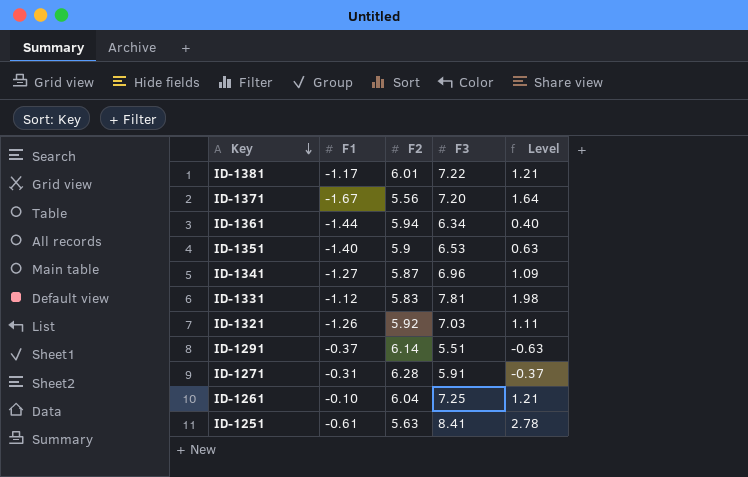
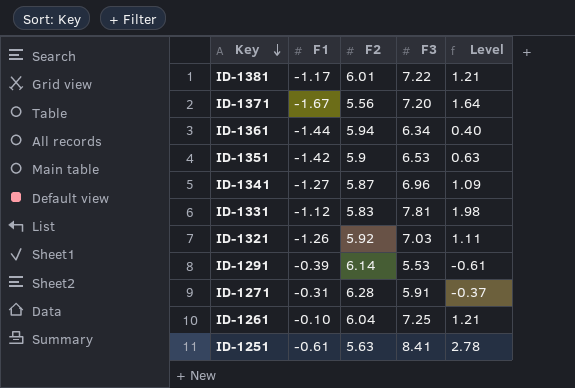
ID-1351 | F1: -1.40 -> -1.42
ID-1291 | F1: -0.37 -> -0.39
ID-1291 | F3: 5.51 -> 5.53
ID-1291 | Level: -0.63 -> -0.61

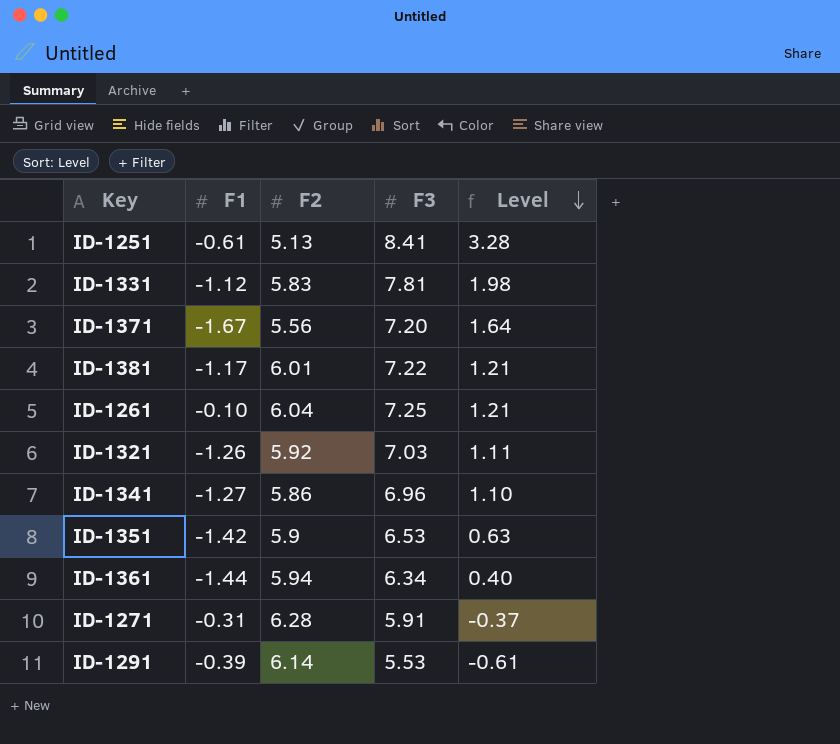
row order: Key descending -> Level descending
ID-1251 | F2: 5.63 -> 5.13
ID-1251 | Level: 2.78 -> 3.28
ID-1341 | F2: 5.87 -> 5.86
ID-1341 | Level: 1.09 -> 1.10

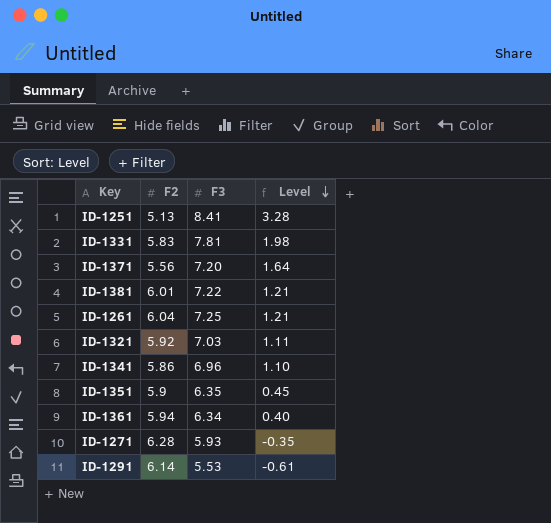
column F1 | position: 2 -> none
ID-1351 | F3: 6.53 -> 6.35
ID-1351 | Level: 0.63 -> 0.45
ID-1271 | F3: 5.91 -> 5.93
ID-1271 | Level: -0.37 -> -0.35

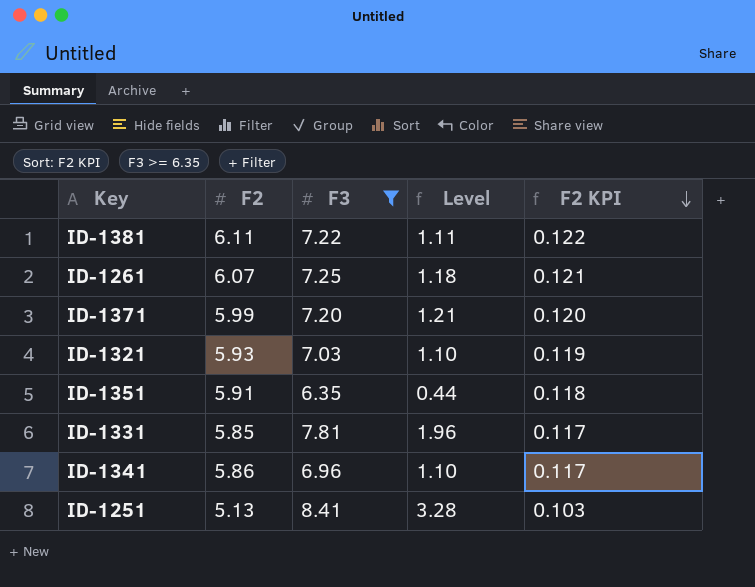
filter: none -> F3 >= 6.35
row order: Level descending -> F2 KPI descending
column F2 KPI | formula: none -> [F2] * 0.02
ID-1381 | F2: 6.01 -> 6.11
ID-1381 | Level: 1.21 -> 1.11
ID-1261 | F2: 6.04 -> 6.07
ID-1261 | Level: 1.21 -> 1.18
ID-1371 | F2: 5.56 -> 5.99
ID-1371 | Level: 1.64 -> 1.21
ID-1321 | F2: 5.92 -> 5.93
ID-1321 | Level: 1.11 -> 1.10
ID-1351 | F2: 5.9 -> 5.91
ID-1351 | Level: 0.45 -> 0.44
ID-1331 | F2: 5.83 -> 5.85
ID-1331 | Level: 1.98 -> 1.96

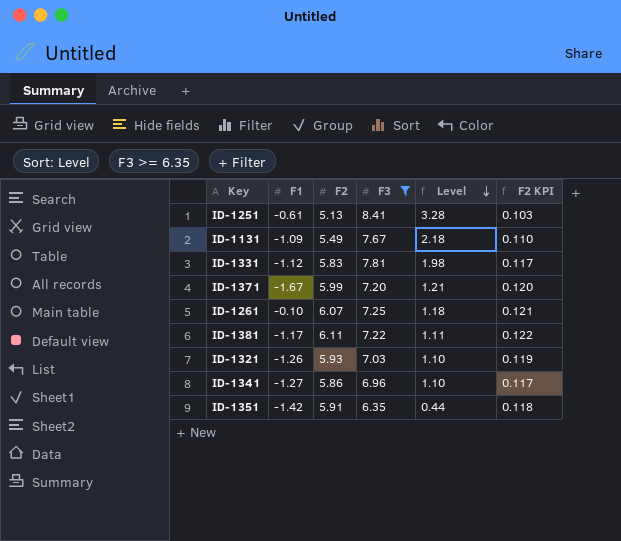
row order: F2 KPI descending -> Level descending
column F1 | position: none -> 2
row ID-1131: none -> -1.09 | 5.49 | 7.67 | 2.18 | 0.110
ID-1331 | F2: 5.85 -> 5.83
ID-1331 | Level: 1.96 -> 1.98

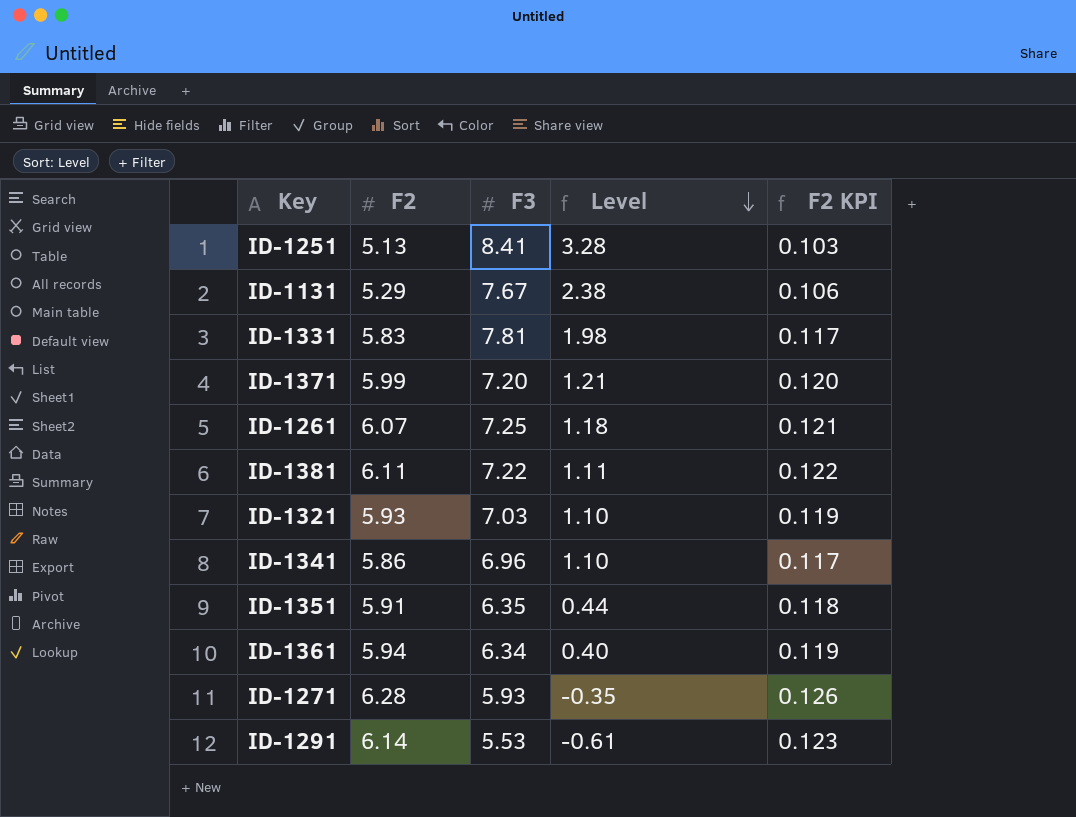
filter: F3 >= 6.35 -> none
column F1 | position: 2 -> none
ID-1131 | F2: 5.49 -> 5.29
ID-1131 | Level: 2.18 -> 2.38
ID-1131 | F2 KPI: 0.110 -> 0.106

